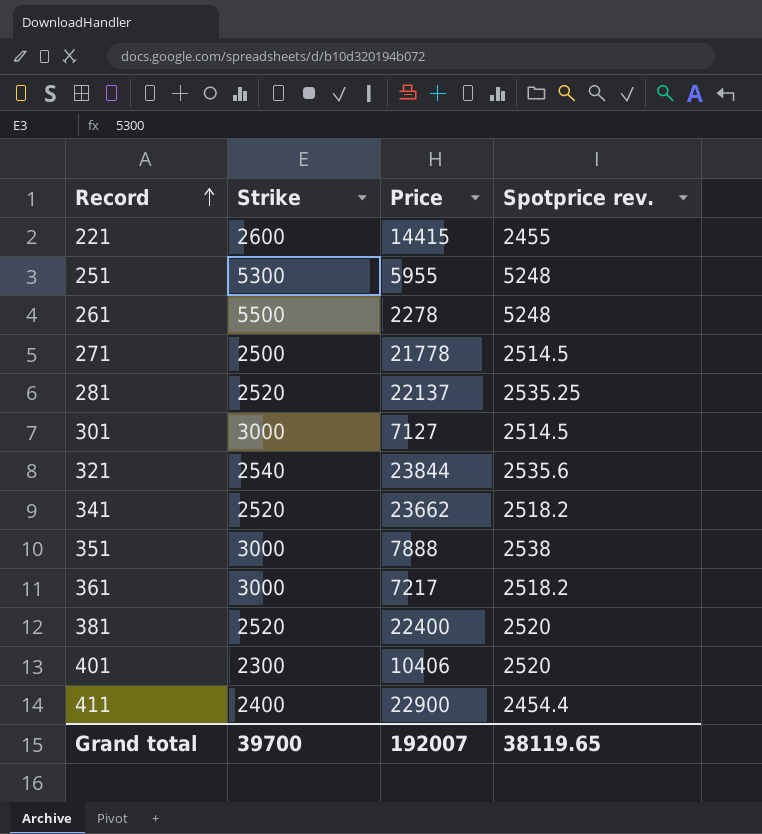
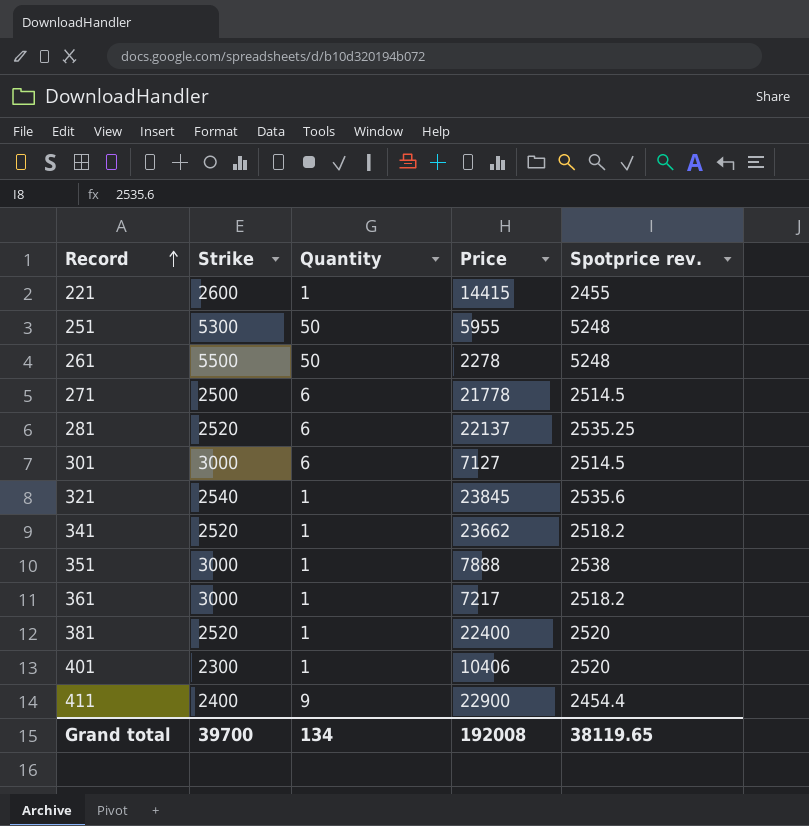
column Quantity | position: none -> 3
321 | Price: 23844 -> 23845
Grand total | Price: 192007 -> 192008

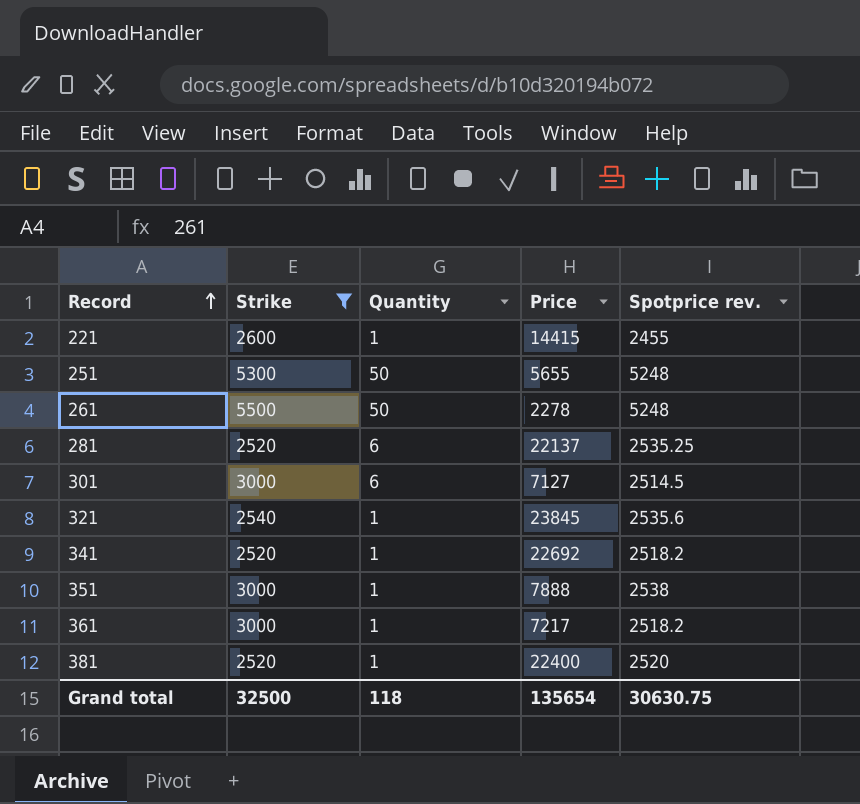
filter: none -> Strike >= 2520
251 | Price: 5955 -> 5655
341 | Price: 23662 -> 22692
Grand total | Strike: 39700 -> 32500
Grand total | Quantity: 134 -> 118
Grand total | Price: 192008 -> 135654
Grand total | Spotprice rev.: 38119.65 -> 30630.75

